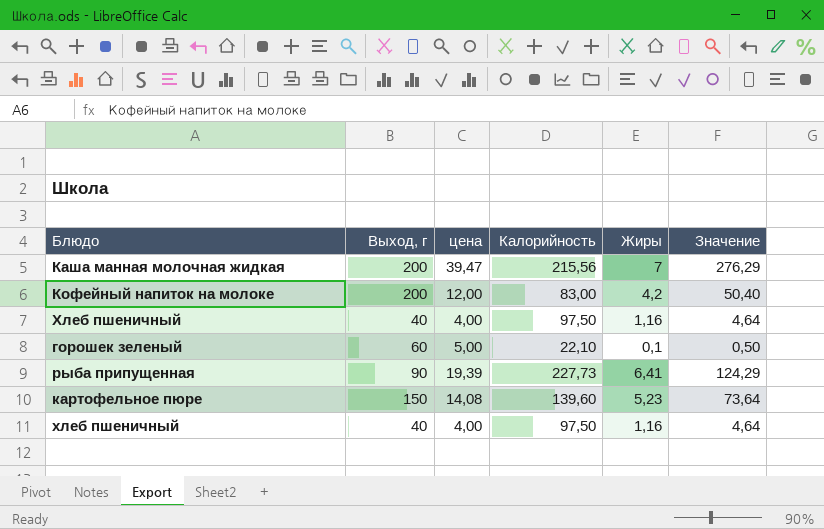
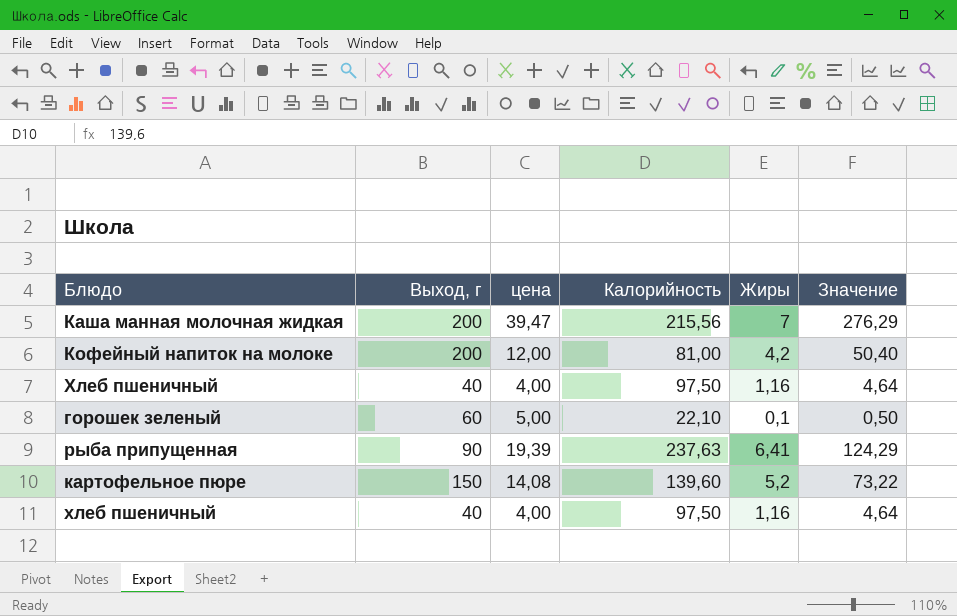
Кофейный напиток на молоке | Калорийность: 83,00 -> 81,00
рыба припущенная | Калорийность: 227,73 -> 237,63
картофельное пюре | Жиры: 5,23 -> 5,2
картофельное пюре | Значение: 73,64 -> 73,22

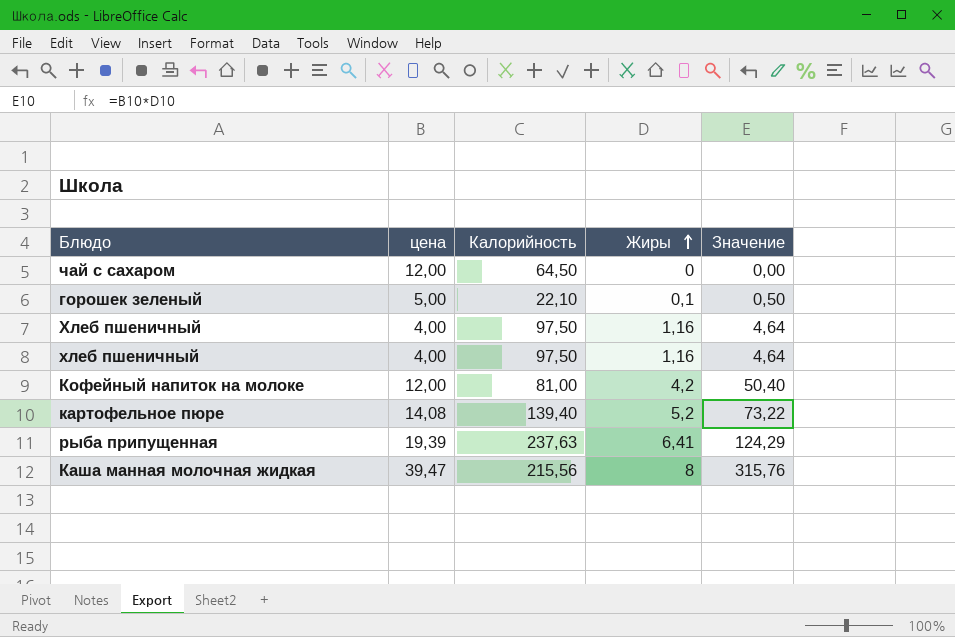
row order: none -> Жиры ascending
column Выход, г | position: 2 -> none
row чай с сахаром: none -> 12,00 | 64,50 | 0 | 0,00
картофельное пюре | Калорийность: 139,60 -> 139,40
Каша манная молочная жидкая | Жиры: 7 -> 8
Каша манная молочная жидкая | Значение: 276,29 -> 315,76

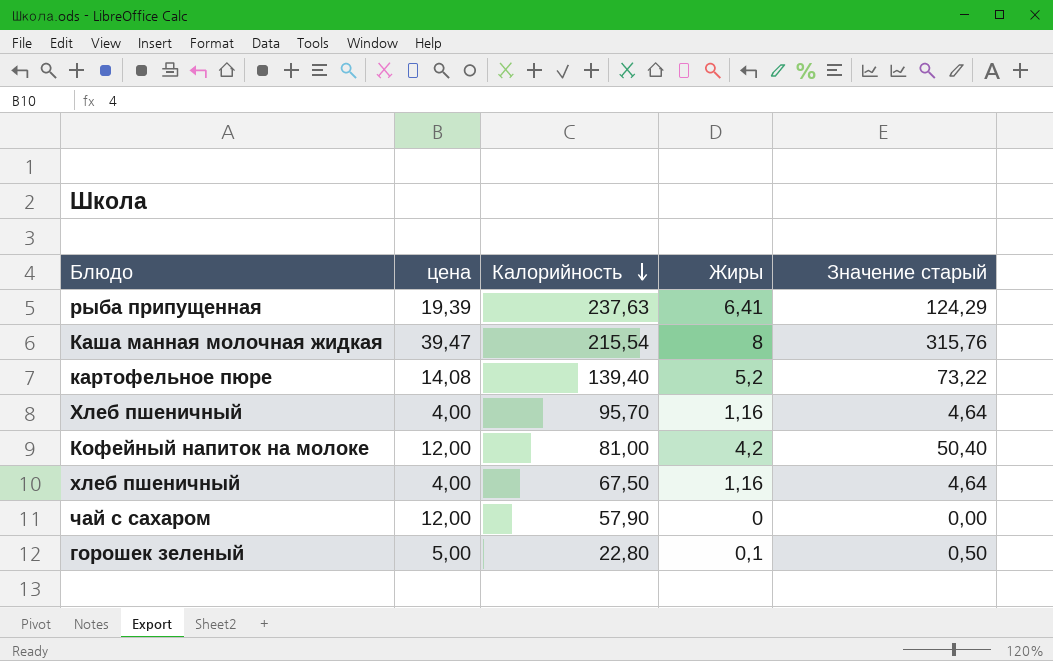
row order: Жиры ascending -> Калорийность descending
column name: Значение -> Значение старый
Каша манная молочная жидкая | Калорийность: 215,56 -> 215,54
Хлеб пшеничный | Калорийность: 97,50 -> 95,70
хлеб пшеничный | Калорийность: 97,50 -> 67,50
чай с сахаром | Калорийность: 64,50 -> 57,90
горошек зеленый | Калорийность: 22,10 -> 22,80

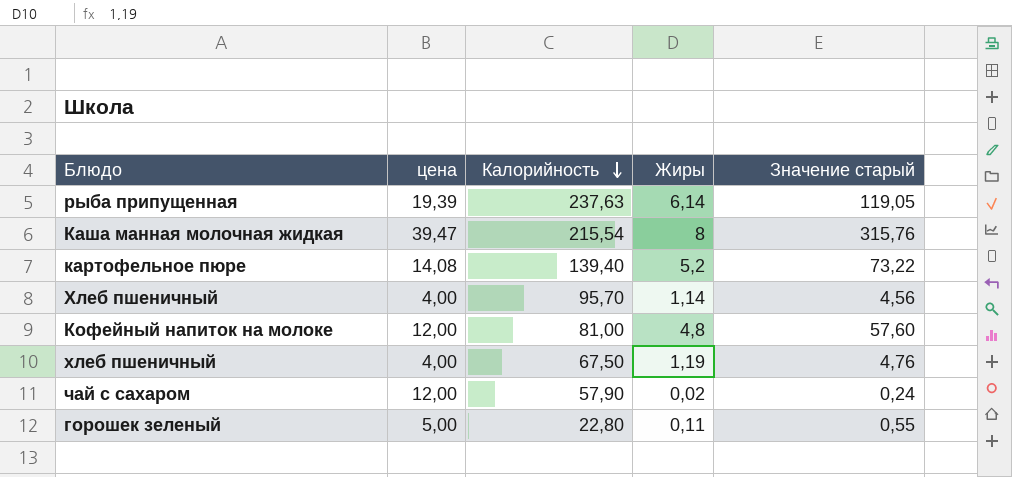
рыба припущенная | Жиры: 6,41 -> 6,14
рыба припущенная | Значение старый: 124,29 -> 119,05
Хлеб пшеничный | Жиры: 1,16 -> 1,14
Хлеб пшеничный | Значение старый: 4,64 -> 4,56
Кофейный напиток на молоке | Жиры: 4,2 -> 4,8
Кофейный напиток на молоке | Значение старый: 50,40 -> 57,60
хлеб пшеничный | Жиры: 1,16 -> 1,19
хлеб пшеничный | Значение старый: 4,64 -> 4,76
чай с сахаром | Жиры: 0 -> 0,02
чай с сахаром | Значение старый: 0,00 -> 0,24
горошек зеленый | Жиры: 0,1 -> 0,11
горошек зеленый | Значение старый: 0,50 -> 0,55

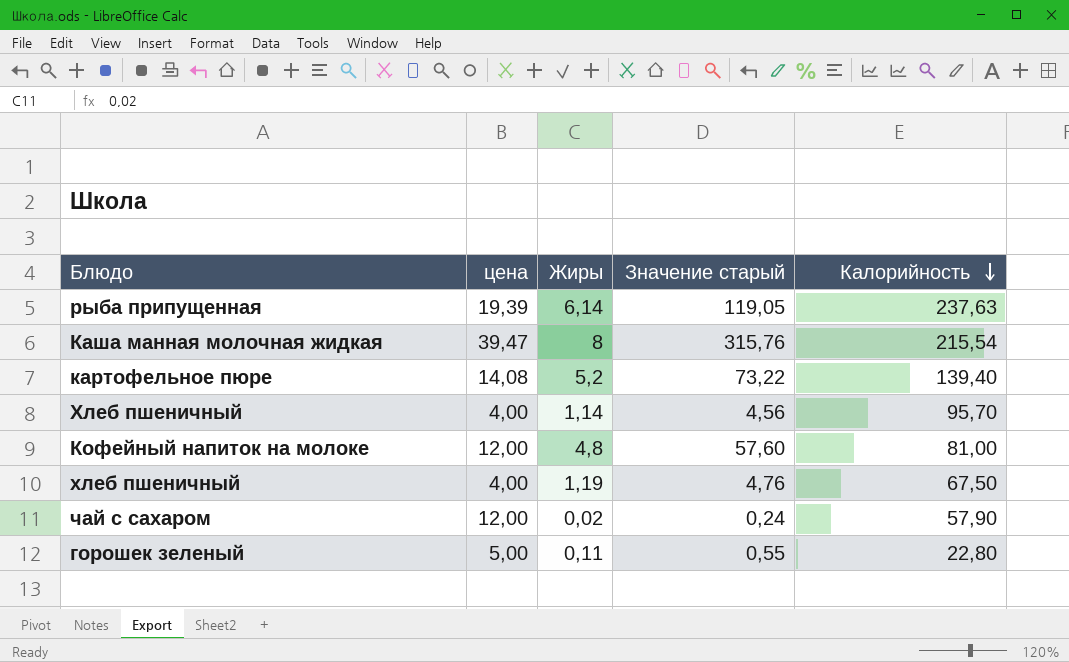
column Калорийность | position: 3 -> 5

